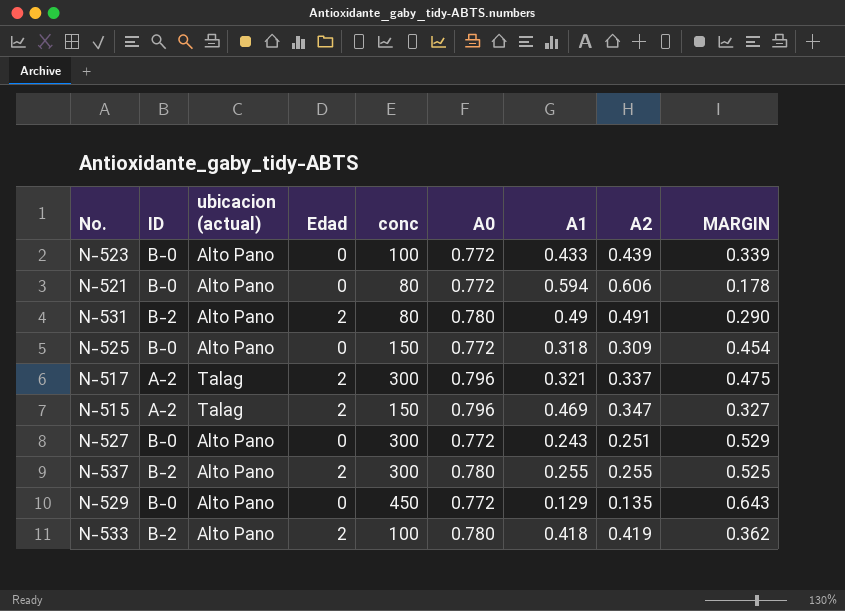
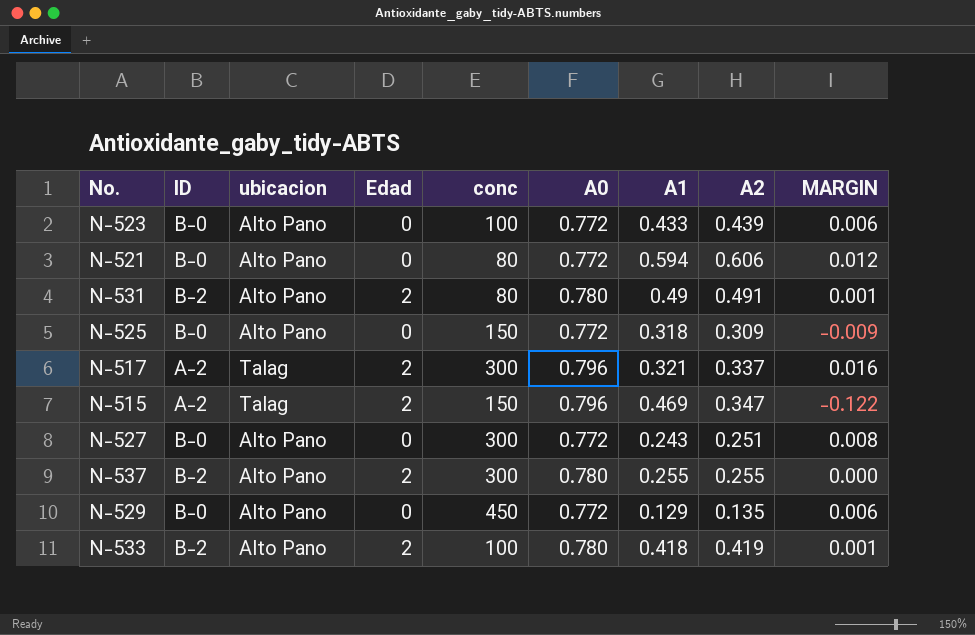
column name: ubicacion (actual) -> ubicacion
column MARGIN | formula: [A0] - [A1] -> [A2] - [A1]

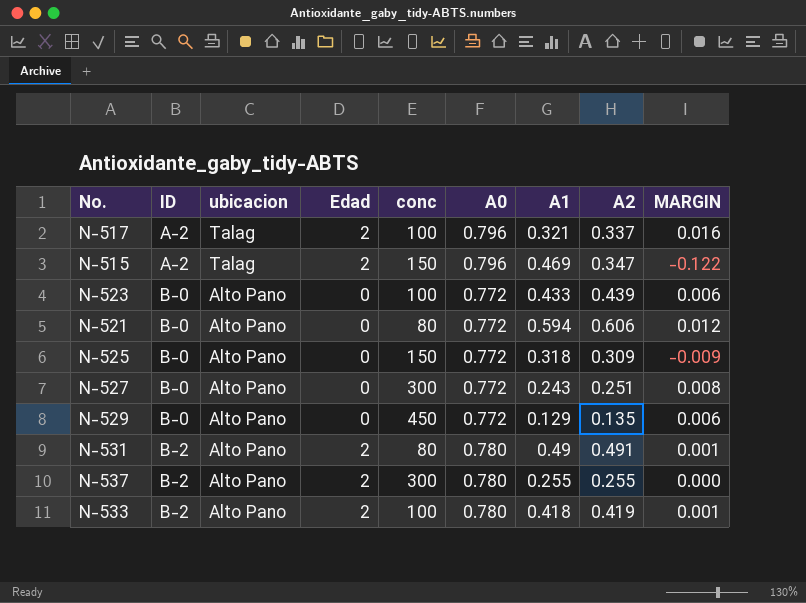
row order: none -> ID ascending
N-517 | conc: 300 -> 100

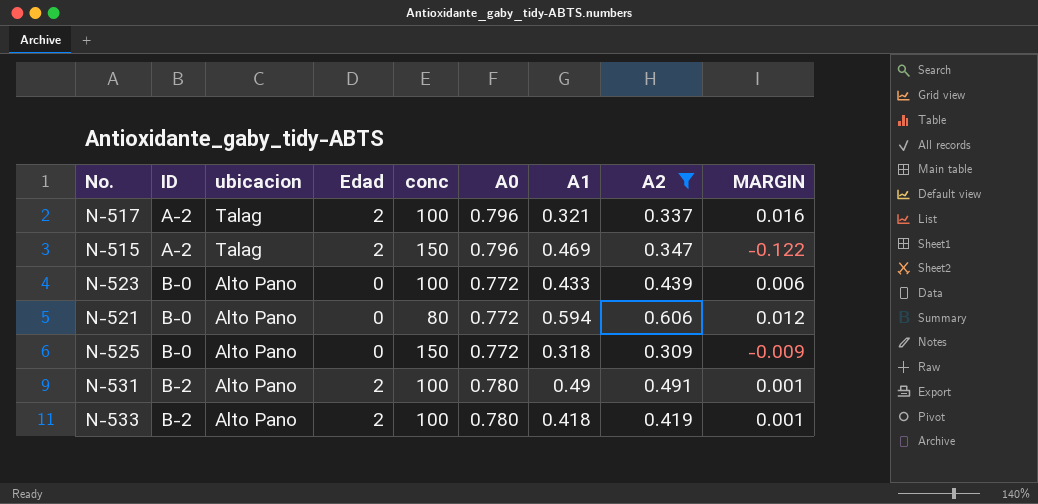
filter: none -> A2 >= 0.309
N-531 | conc: 80 -> 100

